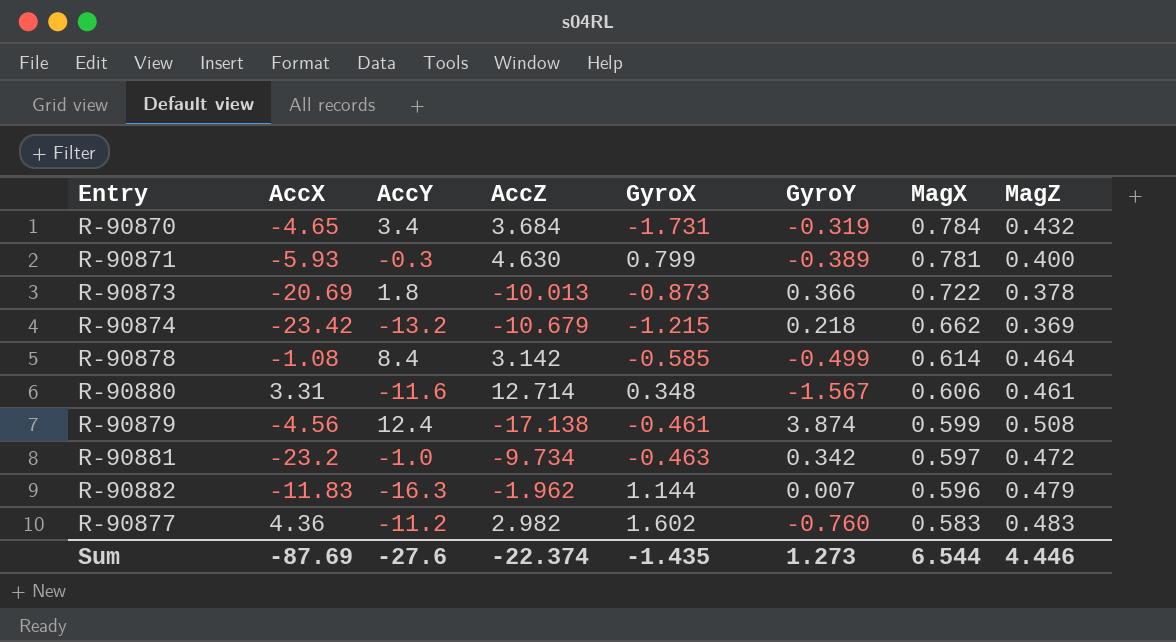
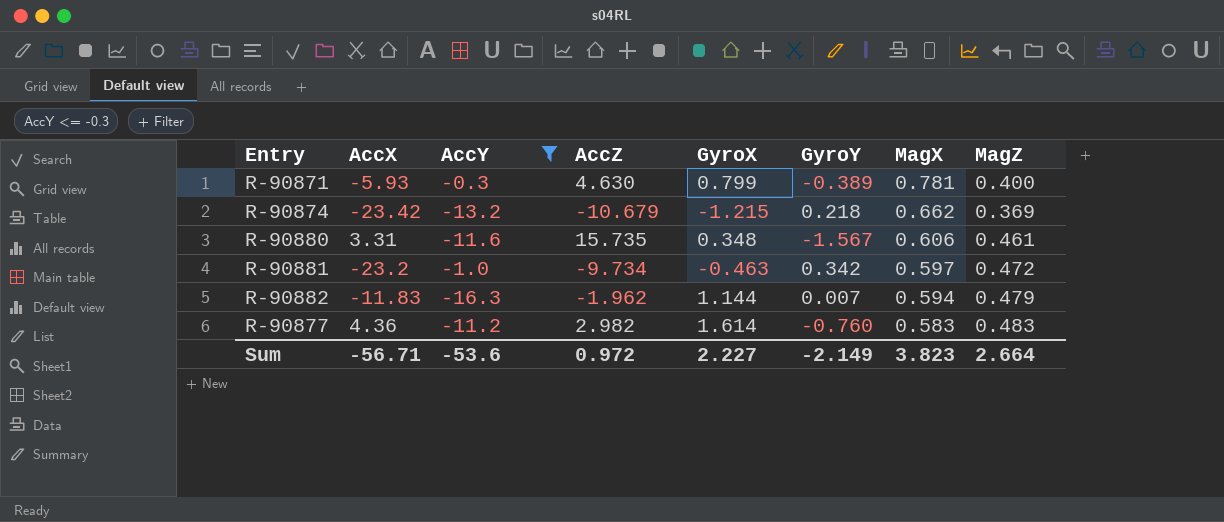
filter: none -> AccY <= -0.3
R-90880 | AccZ: 12.714 -> 15.735
R-90882 | MagX: 0.596 -> 0.594
R-90877 | GyroX: 1.602 -> 1.614
Sum | AccX: -87.69 -> -56.71
Sum | AccY: -27.6 -> -53.6
Sum | AccZ: -22.374 -> 0.972
Sum | GyroX: -1.435 -> 2.227
Sum | GyroY: 1.273 -> -2.149
Sum | MagX: 6.544 -> 3.823
Sum | MagZ: 4.446 -> 2.664

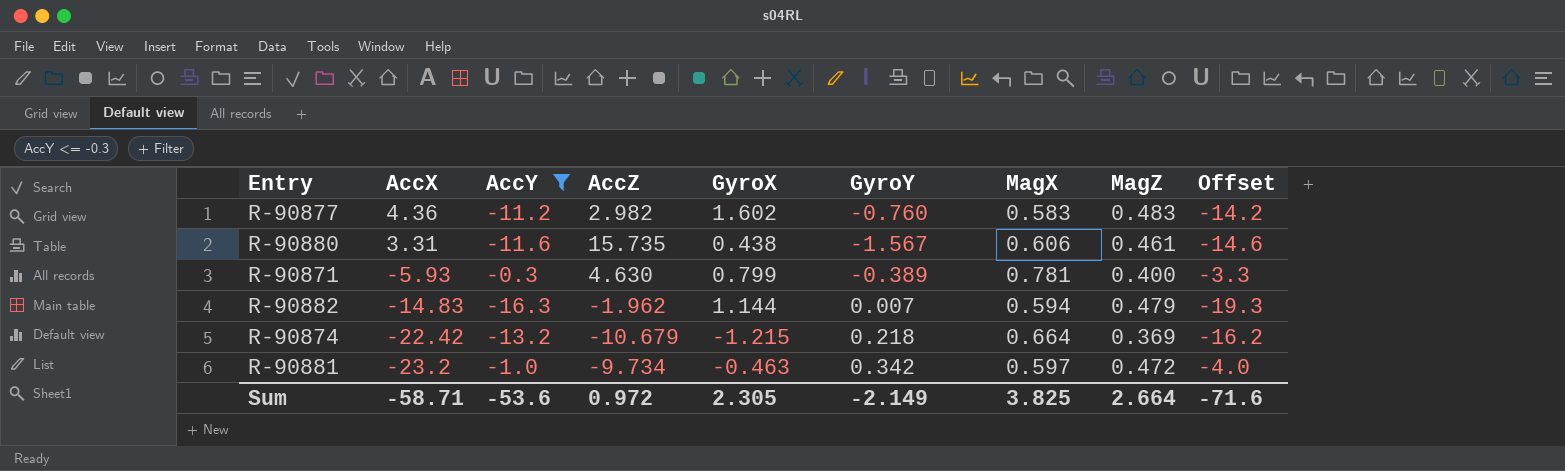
row order: MagX descending -> AccX descending
column Offset | formula: none -> [AccY] - 3
R-90877 | GyroX: 1.614 -> 1.602
R-90880 | GyroX: 0.348 -> 0.438
R-90882 | AccX: -11.83 -> -14.83
R-90874 | AccX: -23.42 -> -22.42
R-90874 | MagX: 0.662 -> 0.664
Sum | AccX: -56.71 -> -58.71
Sum | GyroX: 2.227 -> 2.305
Sum | MagX: 3.823 -> 3.825

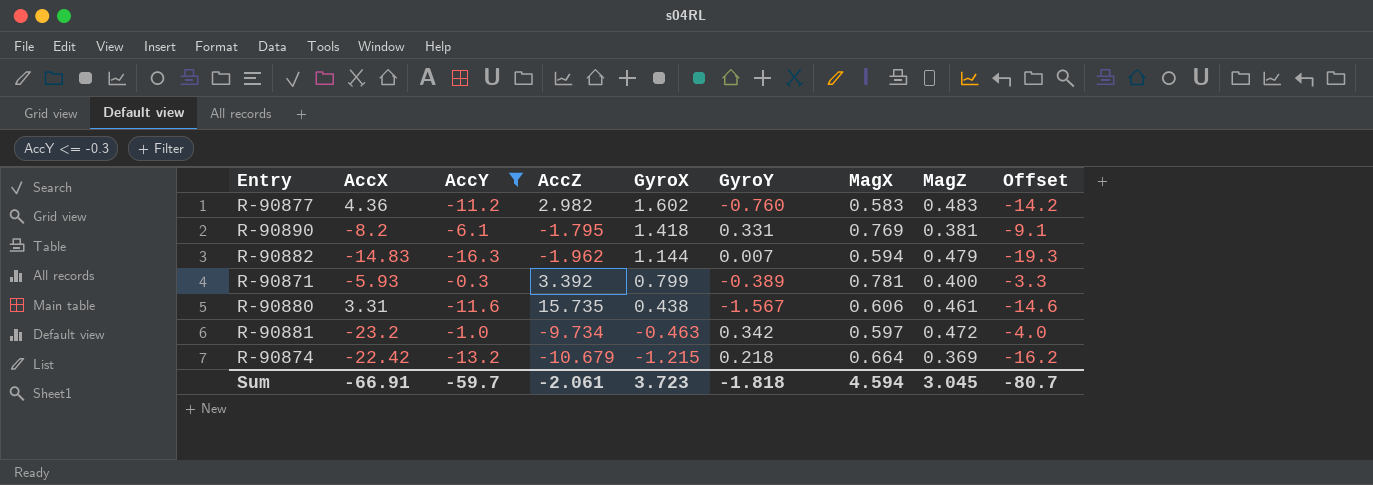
row order: AccX descending -> GyroX descending
row R-90890: none -> -8.2 | -6.1 | -1.795 | 1.418 | 0.331 | 0.769 | 0.381 | -9.1
R-90871 | AccZ: 4.630 -> 3.392
Sum | AccX: -58.71 -> -66.91
Sum | AccY: -53.6 -> -59.7
Sum | AccZ: 0.972 -> -2.061
Sum | GyroX: 2.305 -> 3.723
Sum | GyroY: -2.149 -> -1.818
Sum | MagX: 3.825 -> 4.594
Sum | MagZ: 2.664 -> 3.045
Sum | Offset: -71.6 -> -80.7

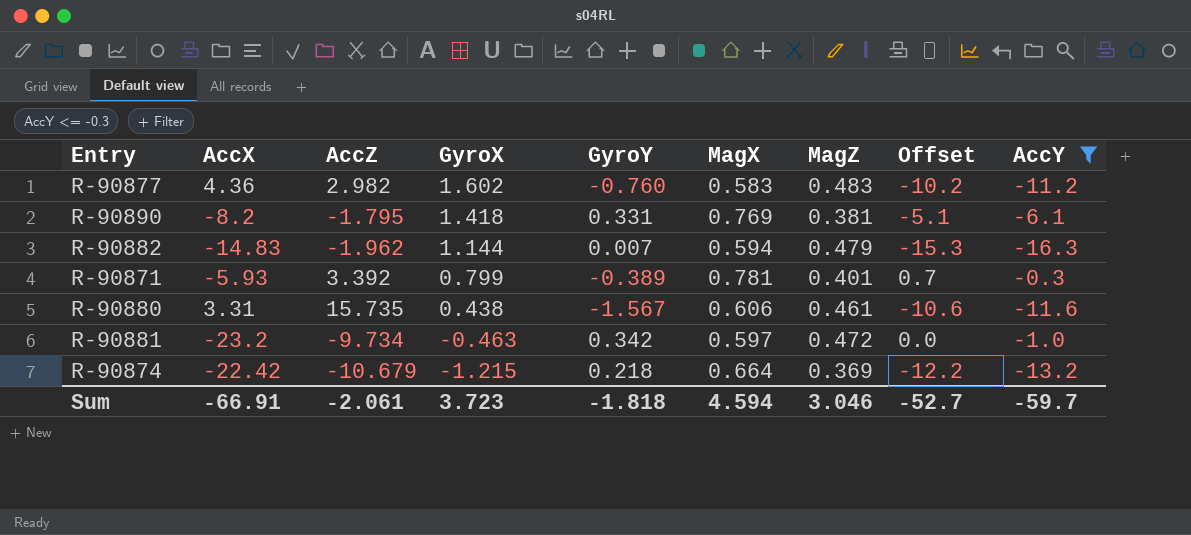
column Offset | formula: [AccY] - 3 -> [AccY] + 1
column AccY | position: 3 -> 9
R-90871 | MagZ: 0.400 -> 0.401
Sum | MagZ: 3.045 -> 3.046
Sum | Offset: -80.7 -> -52.7

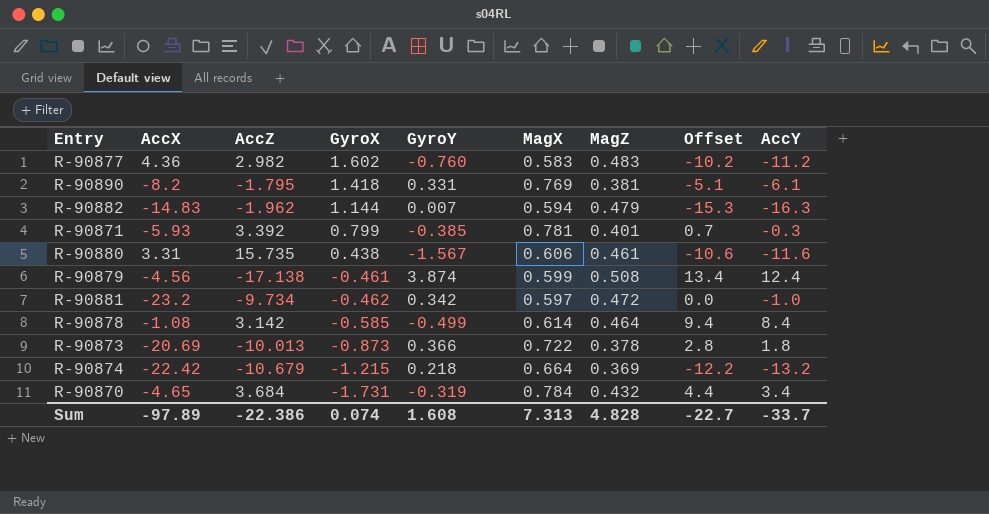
filter: AccY <= -0.3 -> none
R-90871 | GyroY: -0.389 -> -0.385
R-90881 | GyroX: -0.463 -> -0.462
Sum | AccX: -66.91 -> -97.89
Sum | AccZ: -2.061 -> -22.386
Sum | GyroX: 3.723 -> 0.074
Sum | GyroY: -1.818 -> 1.608
Sum | MagX: 4.594 -> 7.313
Sum | MagZ: 3.046 -> 4.828
Sum | Offset: -52.7 -> -22.7
Sum | AccY: -59.7 -> -33.7

